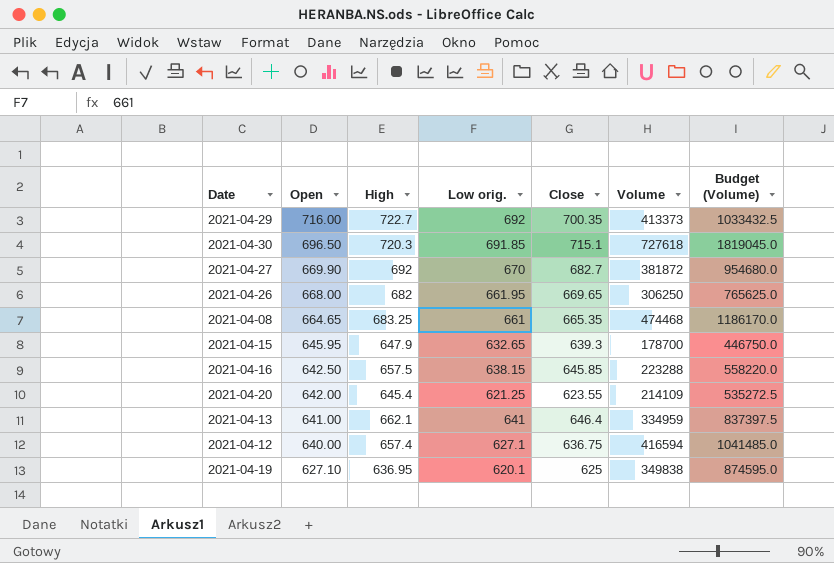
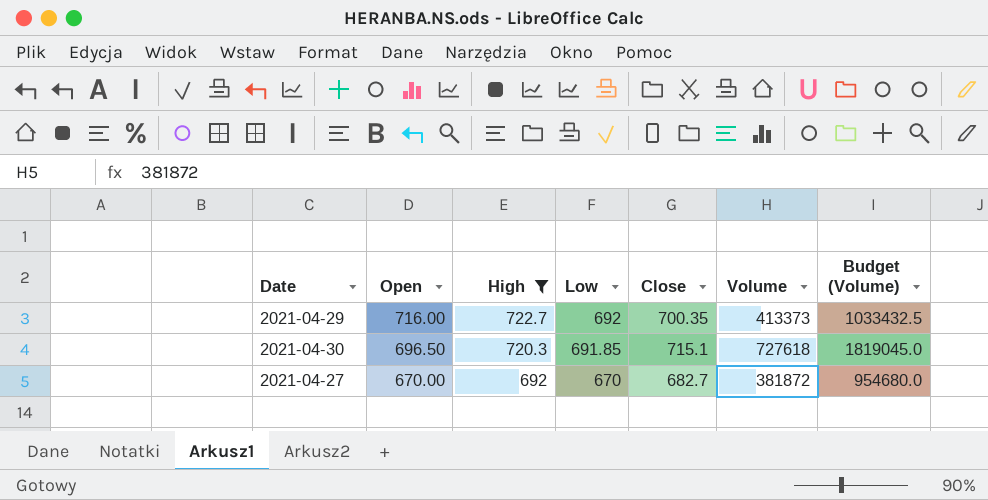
filter: none -> High >= 692
column name: Low orig. -> Low
2021-04-27 | Open: 669.90 -> 670.00

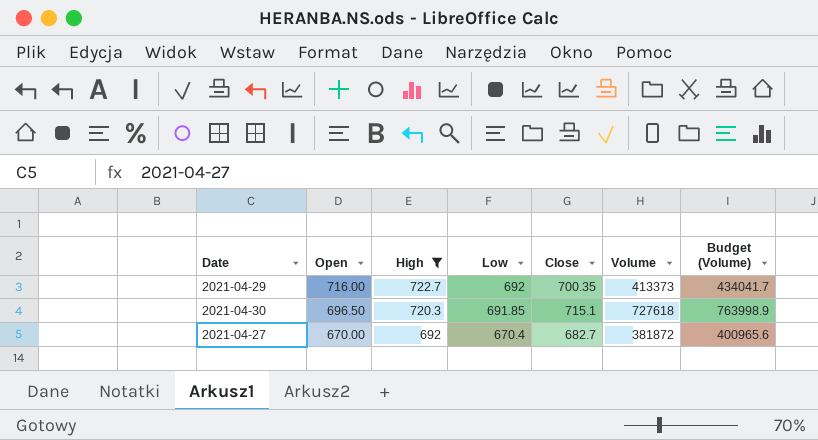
column Budget (Volume) | formula: [Volume] * 2.5 -> [Volume] * 1.05
2021-04-27 | Low: 670 -> 670.4

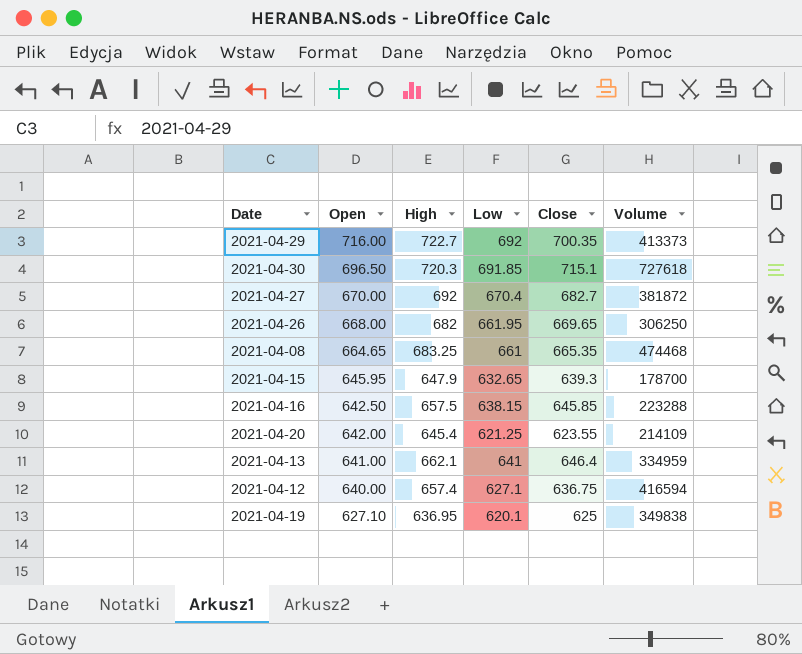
filter: High >= 692 -> none
column Budget (Volume) | formula: [Volume] * 1.05 -> none

